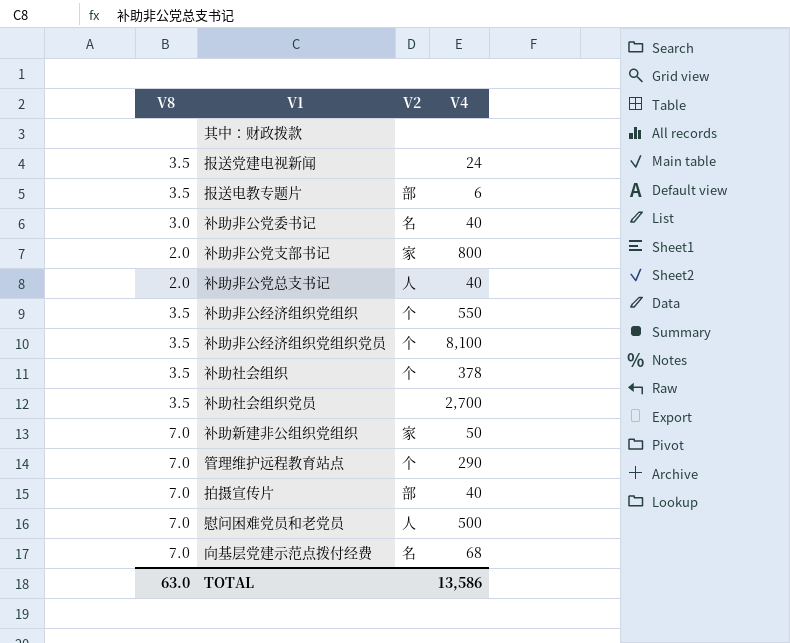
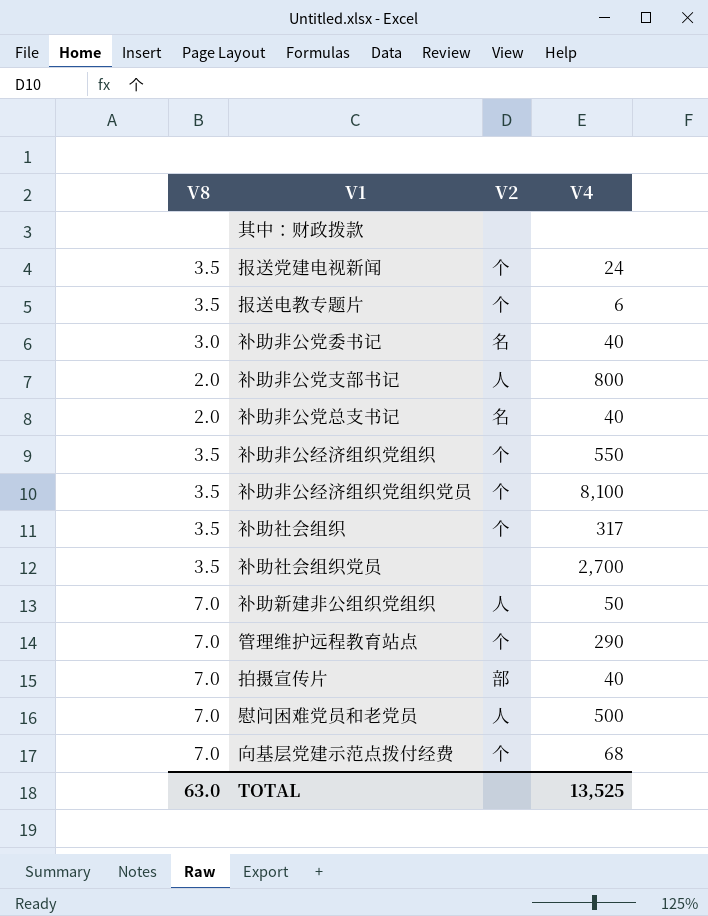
报送党建电视新闻 | V2: none -> 个
报送电教专题片 | V2: 部 -> 个
补助非公党支部书记 | V2: 家 -> 人
补助非公党总支书记 | V2: 人 -> 名
补助社会组织 | V4: 378 -> 317
补助新建非公组织党组织 | V2: 家 -> 人
向基层党建示范点拨付经费 | V2: 名 -> 个
TOTAL | V4: 13,586 -> 13,525

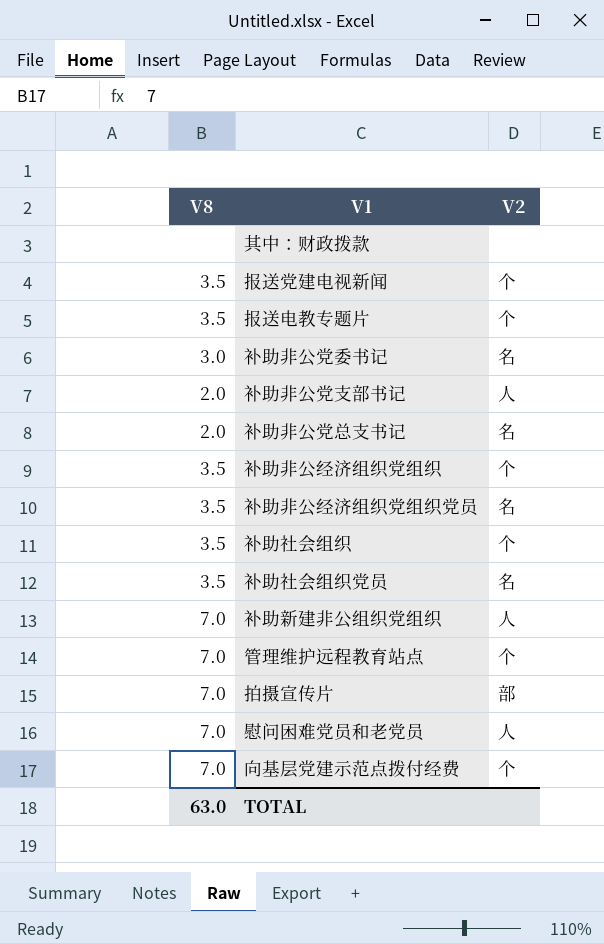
column V4 | position: 4 -> none
补助非公经济组织党组织党员 | V2: 个 -> 名
补助社会组织党员 | V2: none -> 名

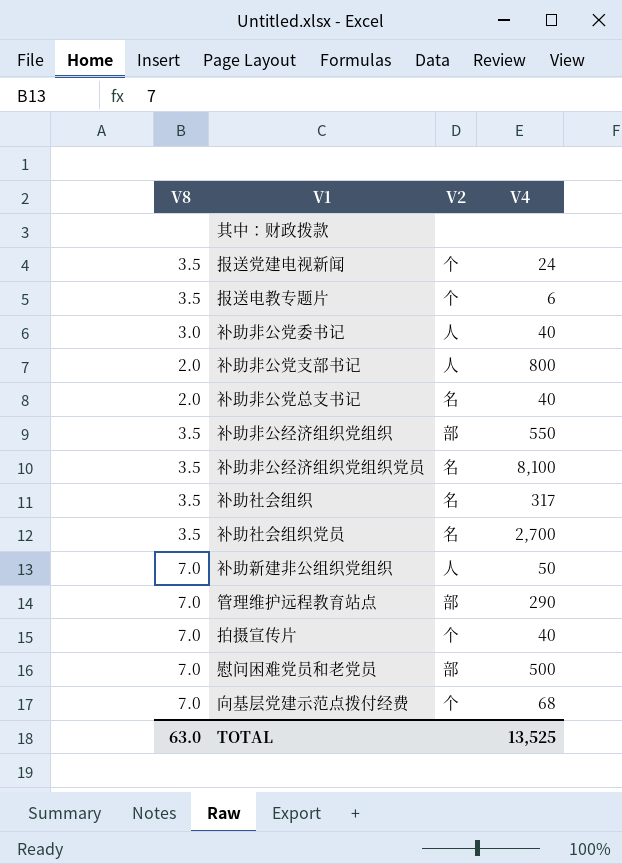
column V4 | position: none -> 4
补助非公党委书记 | V2: 名 -> 人
补助非公经济组织党组织 | V2: 个 -> 部
补助社会组织 | V2: 个 -> 名
管理维护远程教育站点 | V2: 个 -> 部
拍摄宣传片 | V2: 部 -> 个
慰问困难党员和老党员 | V2: 人 -> 部

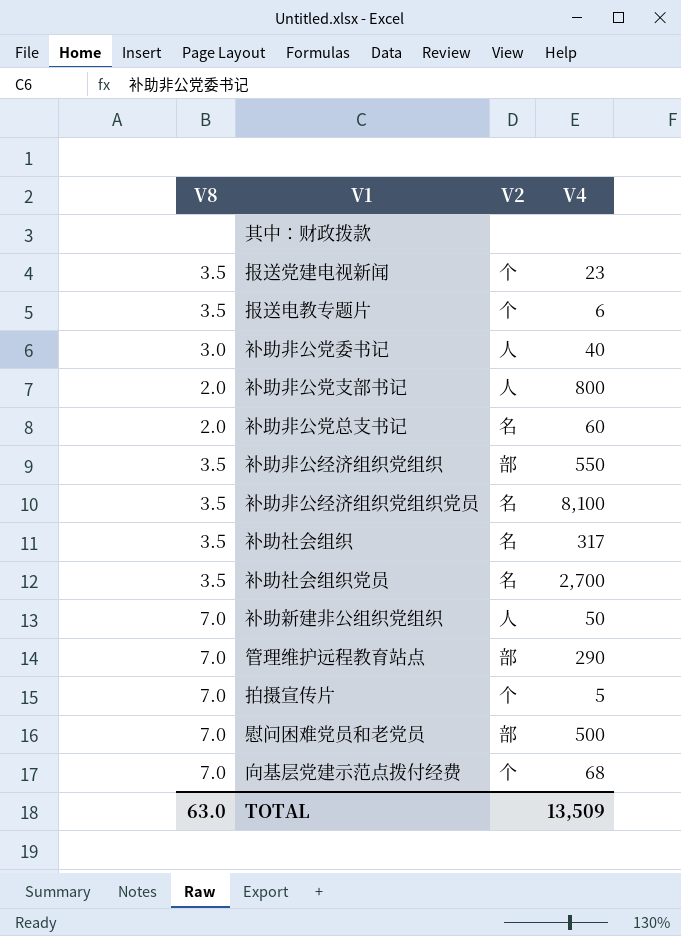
报送党建电视新闻 | V4: 24 -> 23
补助非公党总支书记 | V4: 40 -> 60
拍摄宣传片 | V4: 40 -> 5
TOTAL | V4: 13,525 -> 13,509

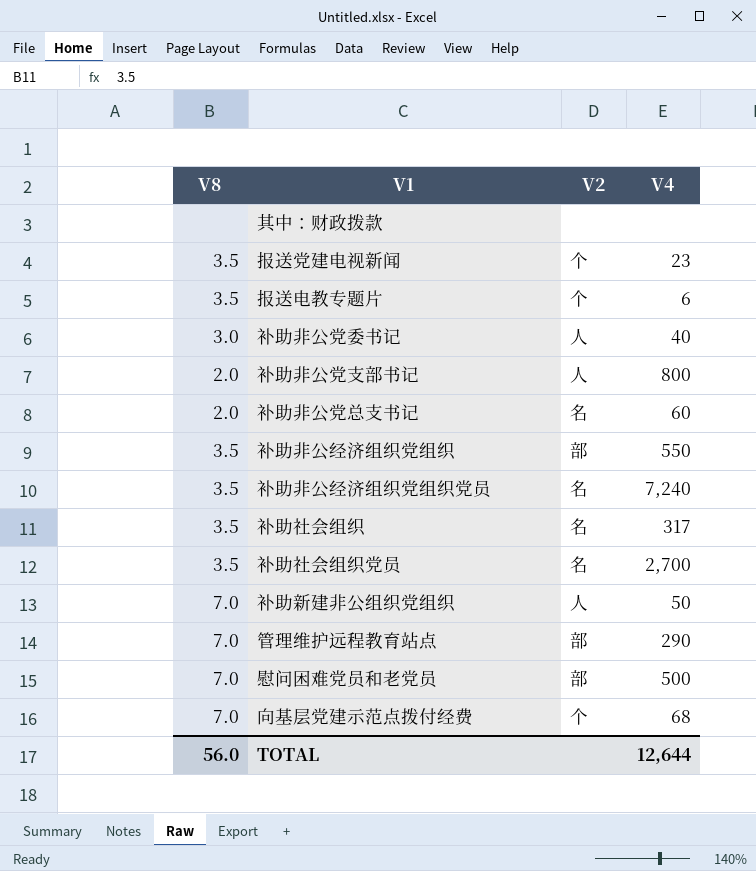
row 拍摄宣传片: 7.0 | 个 | 5 -> none
补助非公经济组织党组织党员 | V4: 8,100 -> 7,240
TOTAL | V8: 63.0 -> 56.0
TOTAL | V4: 13,509 -> 12,644

